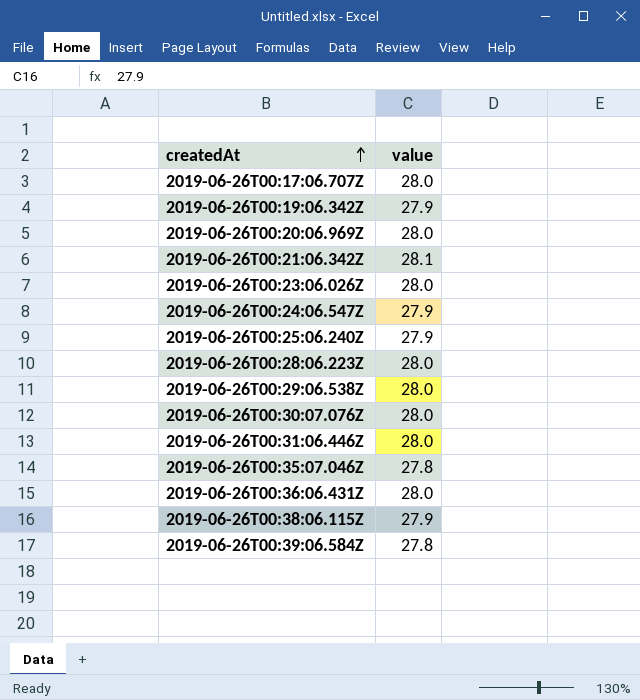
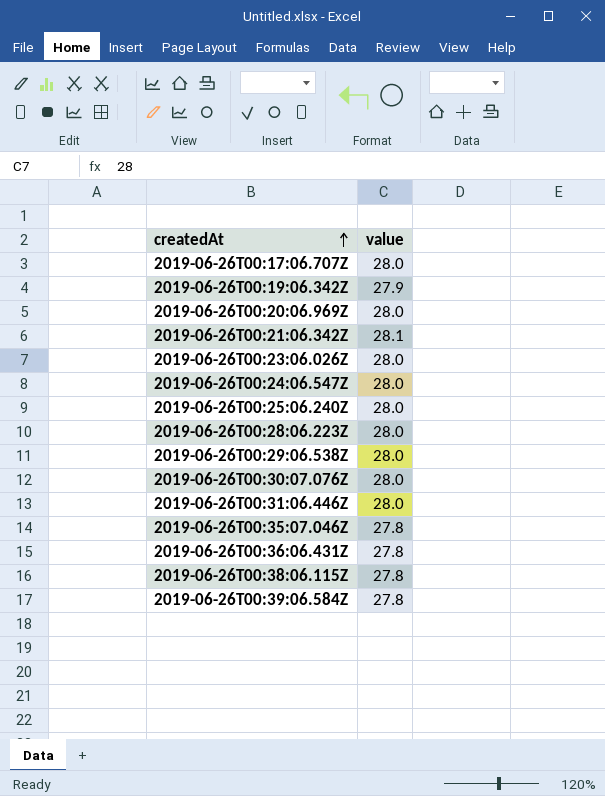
2019-06-26T00:24:06.547Z | value: 27.9 -> 28.0
2019-06-26T00:25:06.240Z | value: 27.9 -> 28.0
2019-06-26T00:36:06.431Z | value: 28.0 -> 27.8
2019-06-26T00:38:06.115Z | value: 27.9 -> 27.8

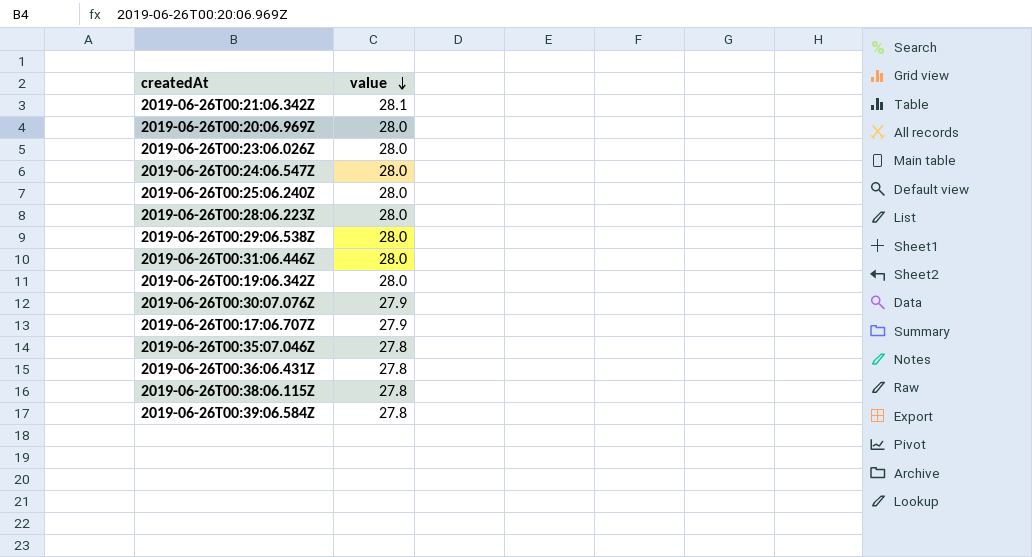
row order: createdAt ascending -> value descending
2019-06-26T00:19:06.342Z | value: 27.9 -> 28.0
2019-06-26T00:30:07.076Z | value: 28.0 -> 27.9
2019-06-26T00:17:06.707Z | value: 28.0 -> 27.9

